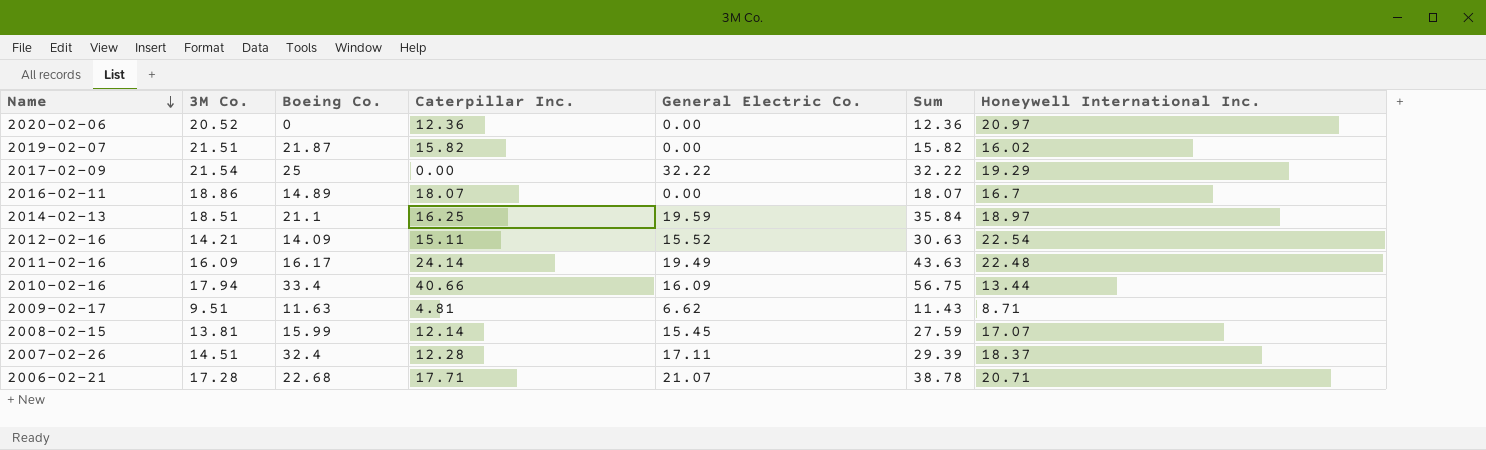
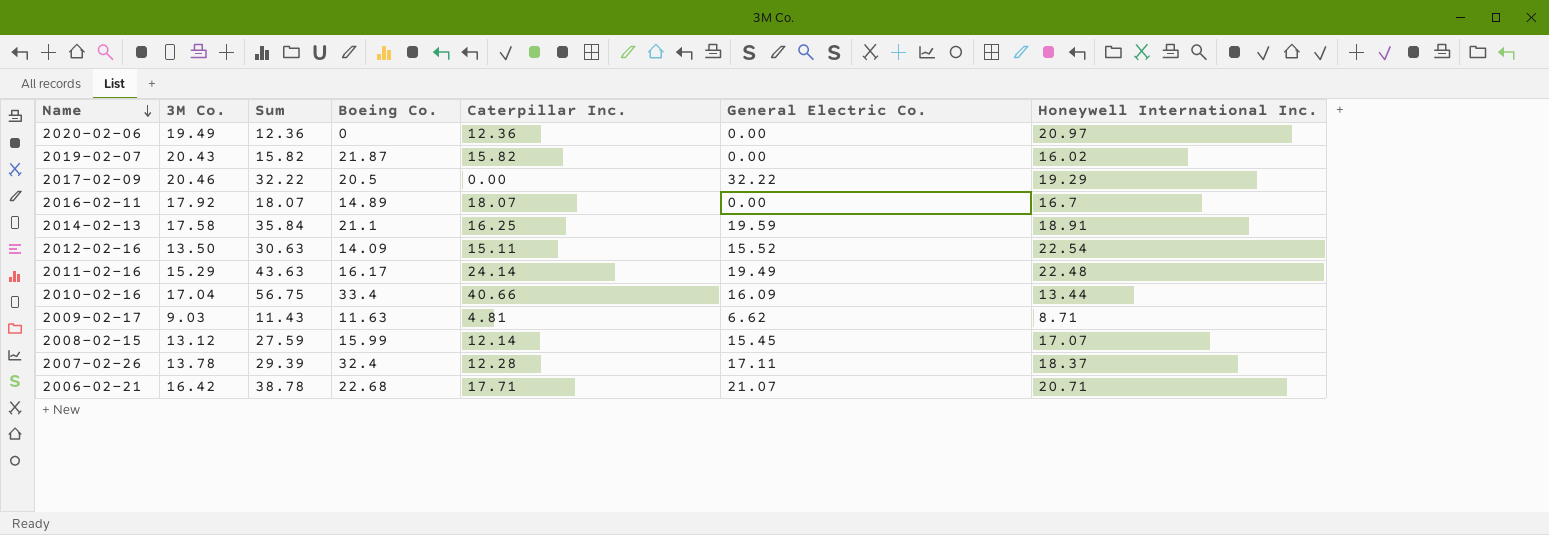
column Sum | position: 6 -> 3
2020-02-06 | 3M Co.: 20.52 -> 19.49
2019-02-07 | 3M Co.: 21.51 -> 20.43
2017-02-09 | 3M Co.: 21.54 -> 20.46
2017-02-09 | Boeing Co.: 25 -> 20.5
2016-02-11 | 3M Co.: 18.86 -> 17.92
2014-02-13 | 3M Co.: 18.51 -> 17.58
2014-02-13 | Honeywell International Inc.: 18.97 -> 18.91
2012-02-16 | 3M Co.: 14.21 -> 13.50
2011-02-16 | 3M Co.: 16.09 -> 15.29
2010-02-16 | 3M Co.: 17.94 -> 17.04
2009-02-17 | 3M Co.: 9.51 -> 9.03
2008-02-15 | 3M Co.: 13.81 -> 13.12
2007-02-26 | 3M Co.: 14.51 -> 13.78
2006-02-21 | 3M Co.: 17.28 -> 16.42

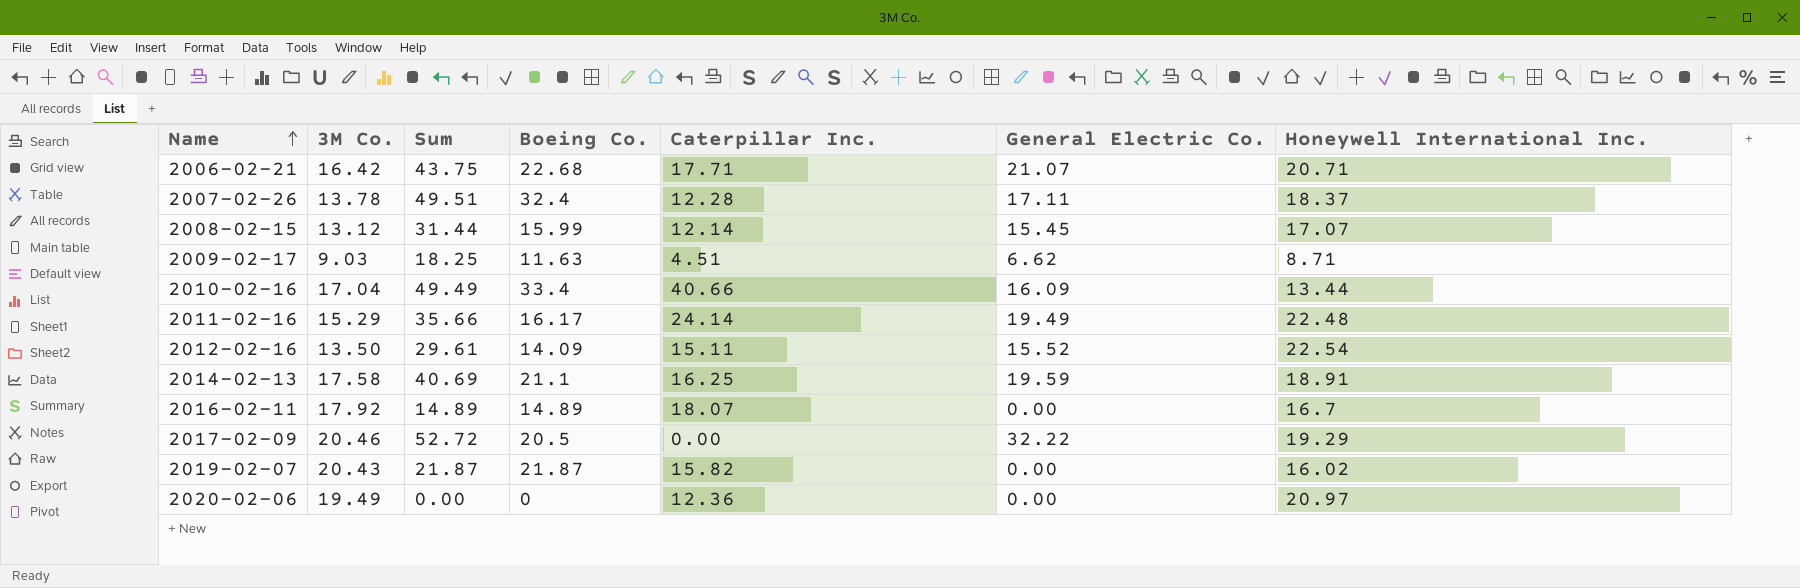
row order: Name descending -> Name ascending
column Sum | formula: [Caterpillar Inc.] + [General Electric Co.] -> [Boeing Co.] + [General Electric Co.]
2009-02-17 | Caterpillar Inc.: 4.81 -> 4.51

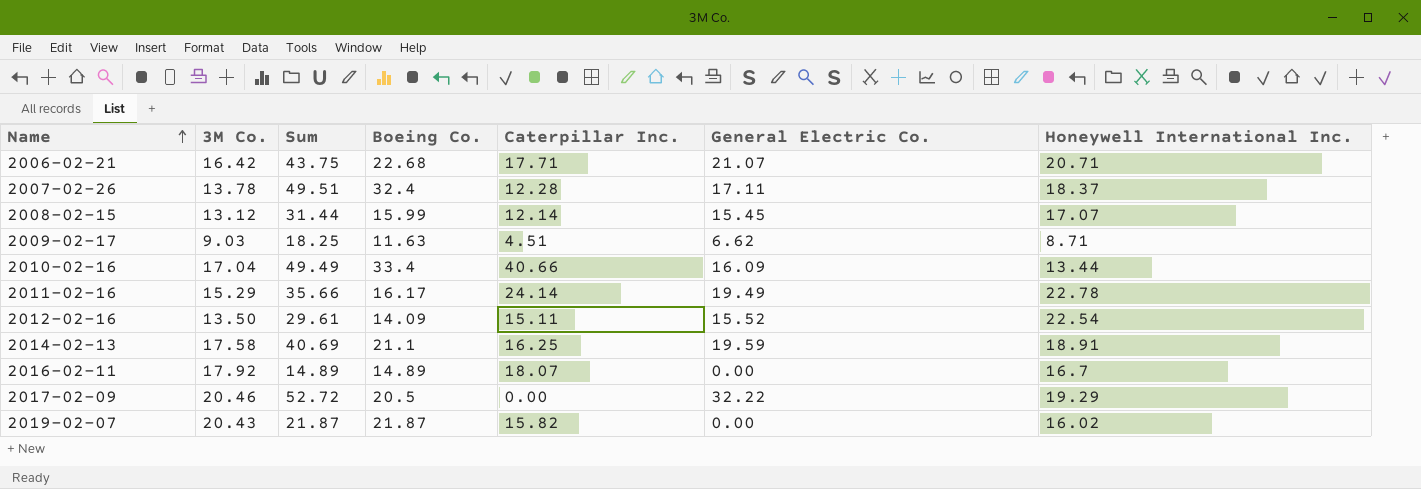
row 2020-02-06: 19.49 | 0.00 | 0 | 12.36 | 0.00 | 20.97 -> none
2011-02-16 | Honeywell International Inc.: 22.48 -> 22.78

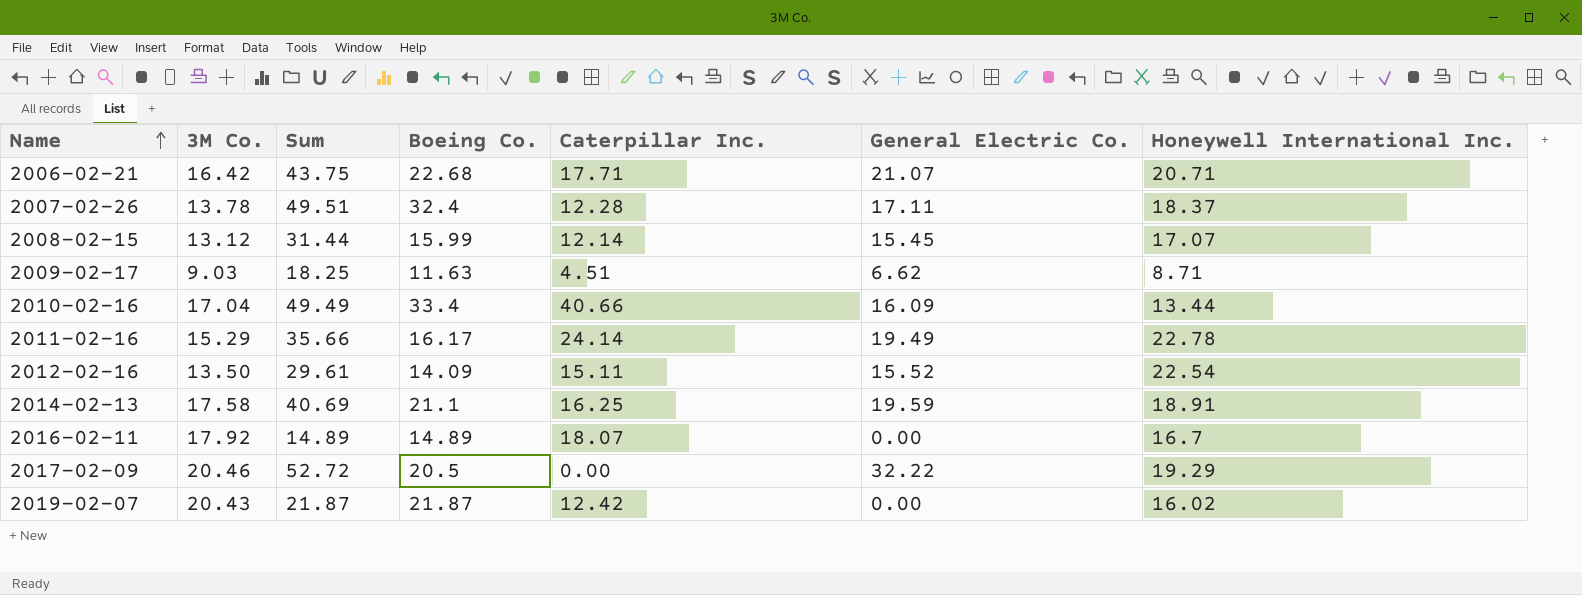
2019-02-07 | Caterpillar Inc.: 15.82 -> 12.42

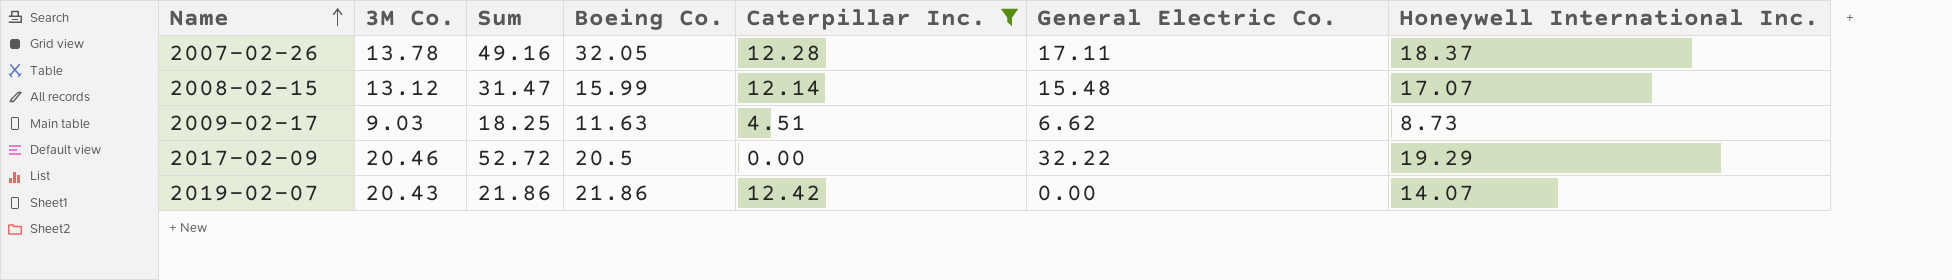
filter: none -> Caterpillar Inc. <= 12.42
2007-02-26 | Sum: 49.51 -> 49.16
2007-02-26 | Boeing Co.: 32.4 -> 32.05
2008-02-15 | Sum: 31.44 -> 31.47
2008-02-15 | General Electric Co.: 15.45 -> 15.48
2009-02-17 | Honeywell International Inc.: 8.71 -> 8.73
2019-02-07 | Sum: 21.87 -> 21.86
2019-02-07 | Boeing Co.: 21.87 -> 21.86
2019-02-07 | Honeywell International Inc.: 16.02 -> 14.07

